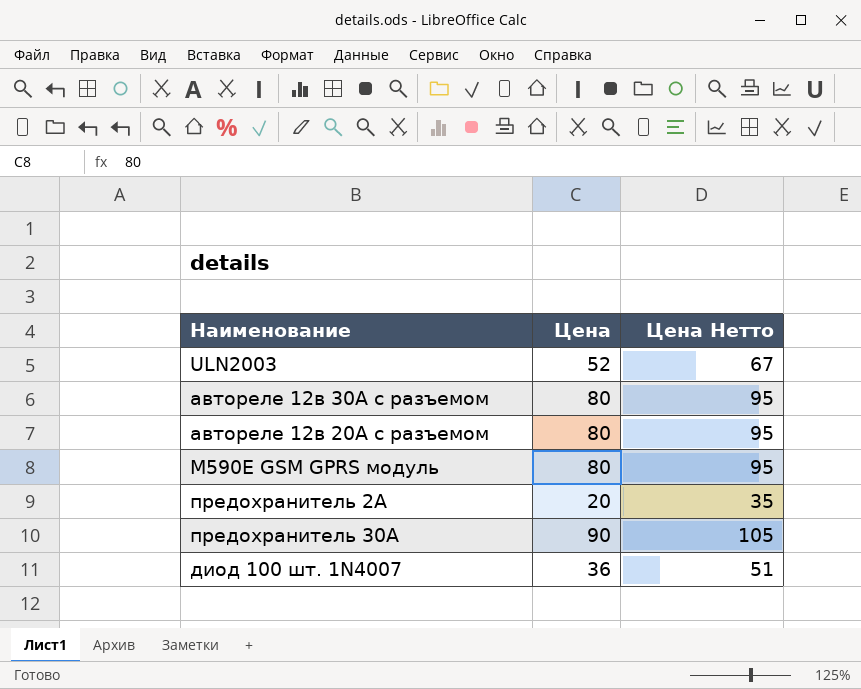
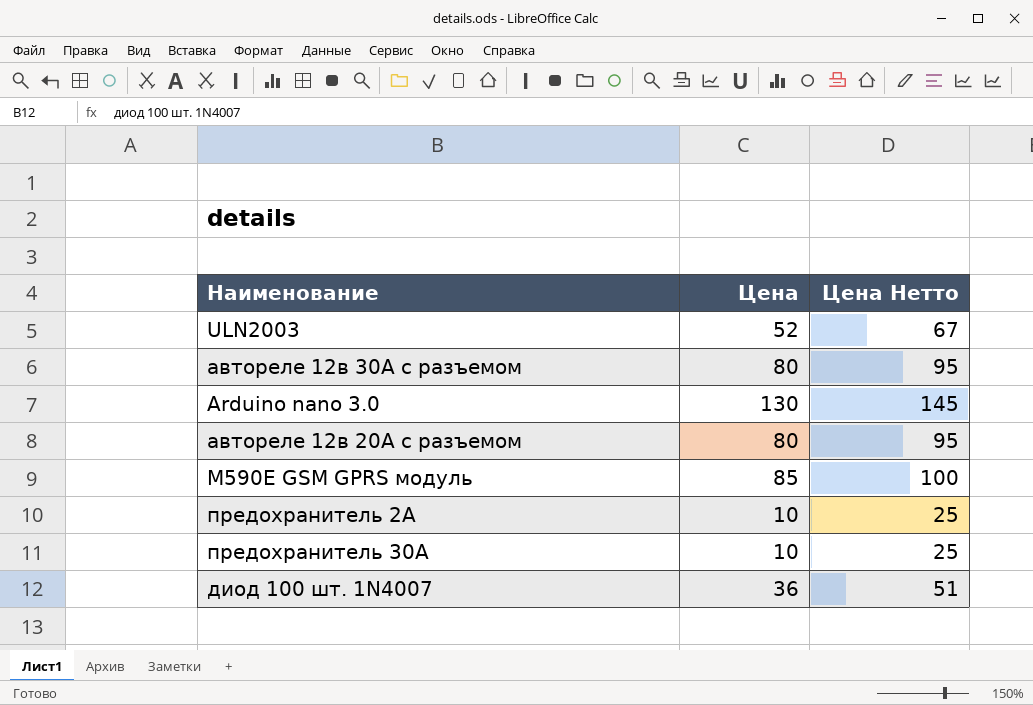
row Arduino nano 3.0: none -> 130 | 145
M590E GSM GPRS модуль | Цена: 80 -> 85
M590E GSM GPRS модуль | Цена Нетто: 95 -> 100
предохранитель 2А | Цена: 20 -> 10
предохранитель 2А | Цена Нетто: 35 -> 25
предохранитель 30А | Цена: 90 -> 10
предохранитель 30А | Цена Нетто: 105 -> 25

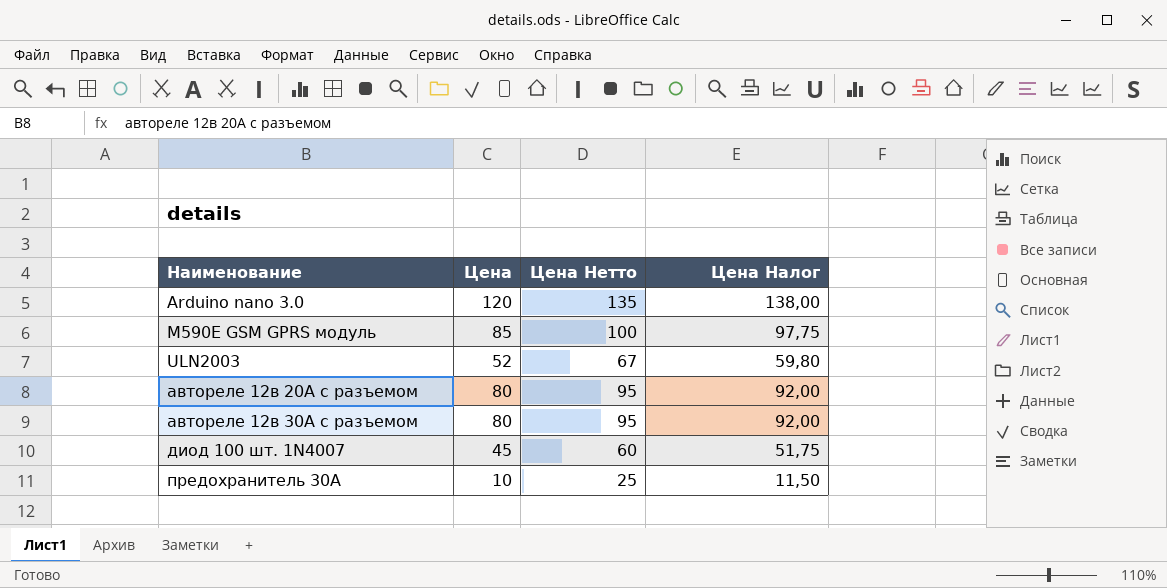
row order: none -> Наименование ascending
column Цена Налог | formula: none -> [Цена] * 1,15
row предохранитель 2А: 10 | 25 -> none
Arduino nano 3.0 | Цена: 130 -> 120
Arduino nano 3.0 | Цена Нетто: 145 -> 135
диод 100 шт. 1N4007 | Цена: 36 -> 45
диод 100 шт. 1N4007 | Цена Нетто: 51 -> 60

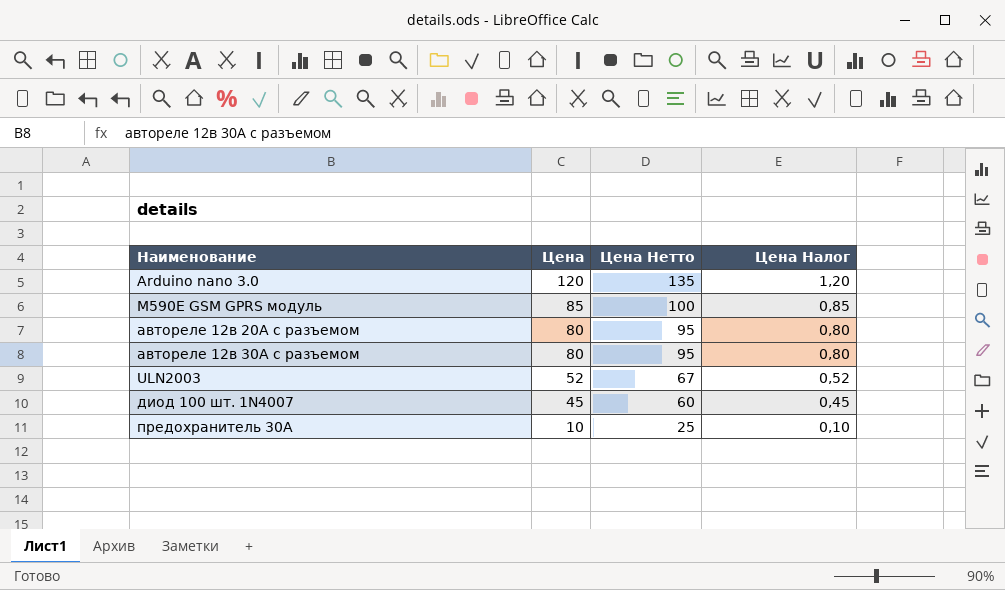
row order: Наименование ascending -> Цена descending
column Цена Налог | formula: [Цена] * 1,15 -> [Цена] * 0,01

